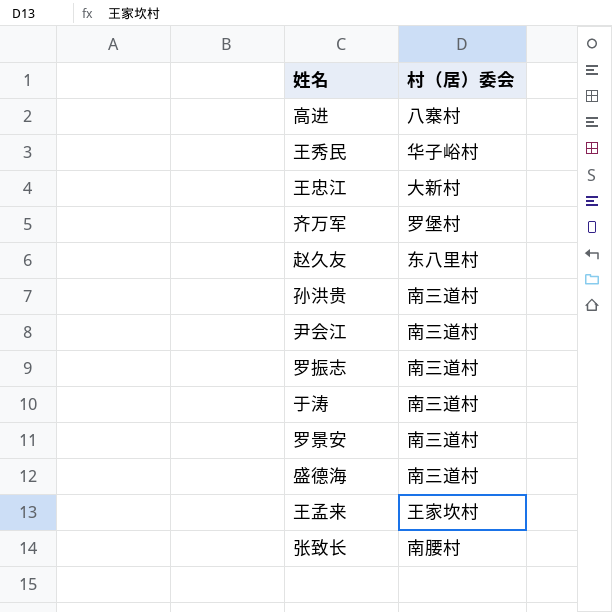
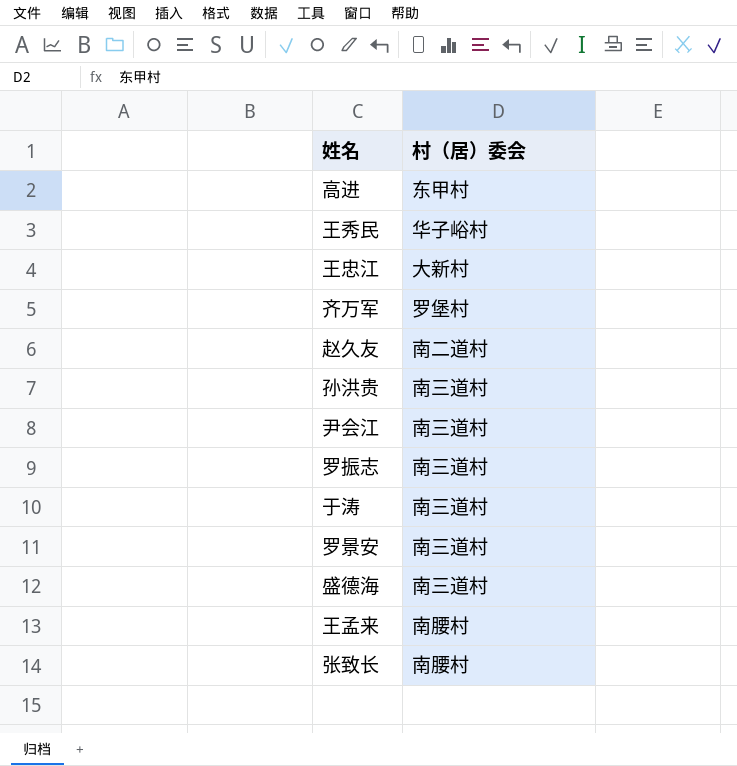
高进 | 村（居）委会: 八寨村 -> 东甲村
赵久友 | 村（居）委会: 东八里村 -> 南二道村
王孟来 | 村（居）委会: 王家坎村 -> 南腰村

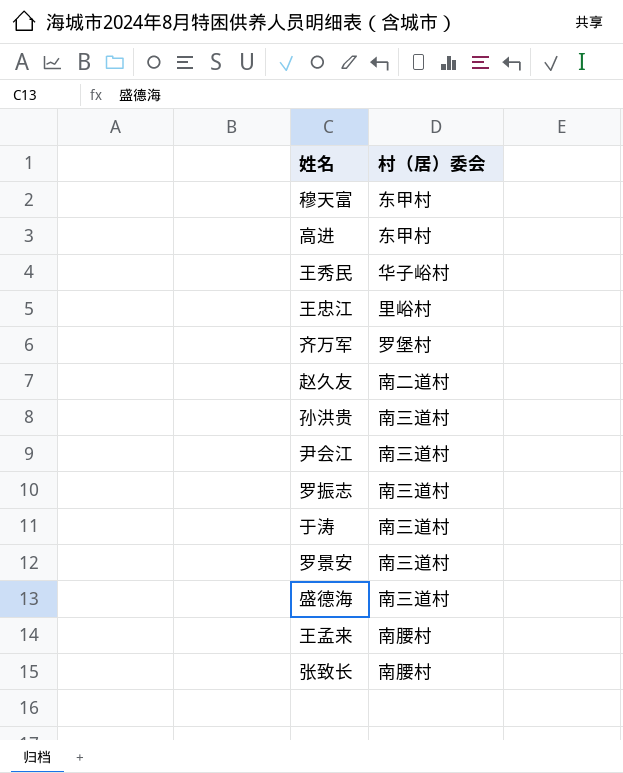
row 穆天富: none -> 东甲村
王忠江 | 村（居）委会: 大新村 -> 里峪村

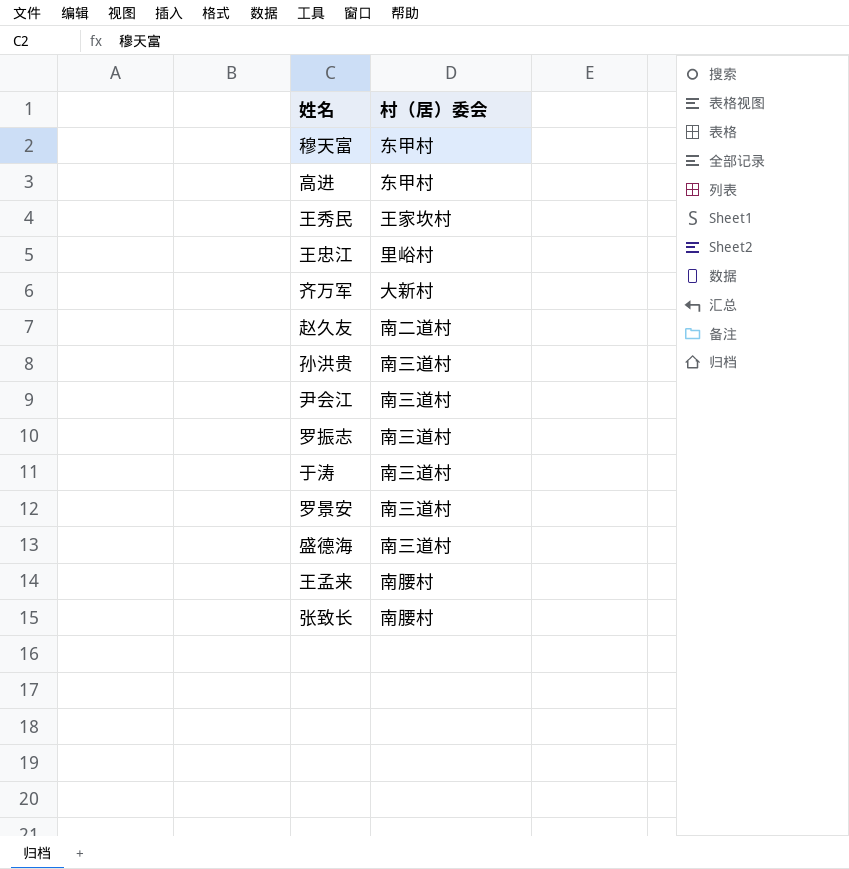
王秀民 | 村（居）委会: 华子峪村 -> 王家坎村
齐万军 | 村（居）委会: 罗堡村 -> 大新村

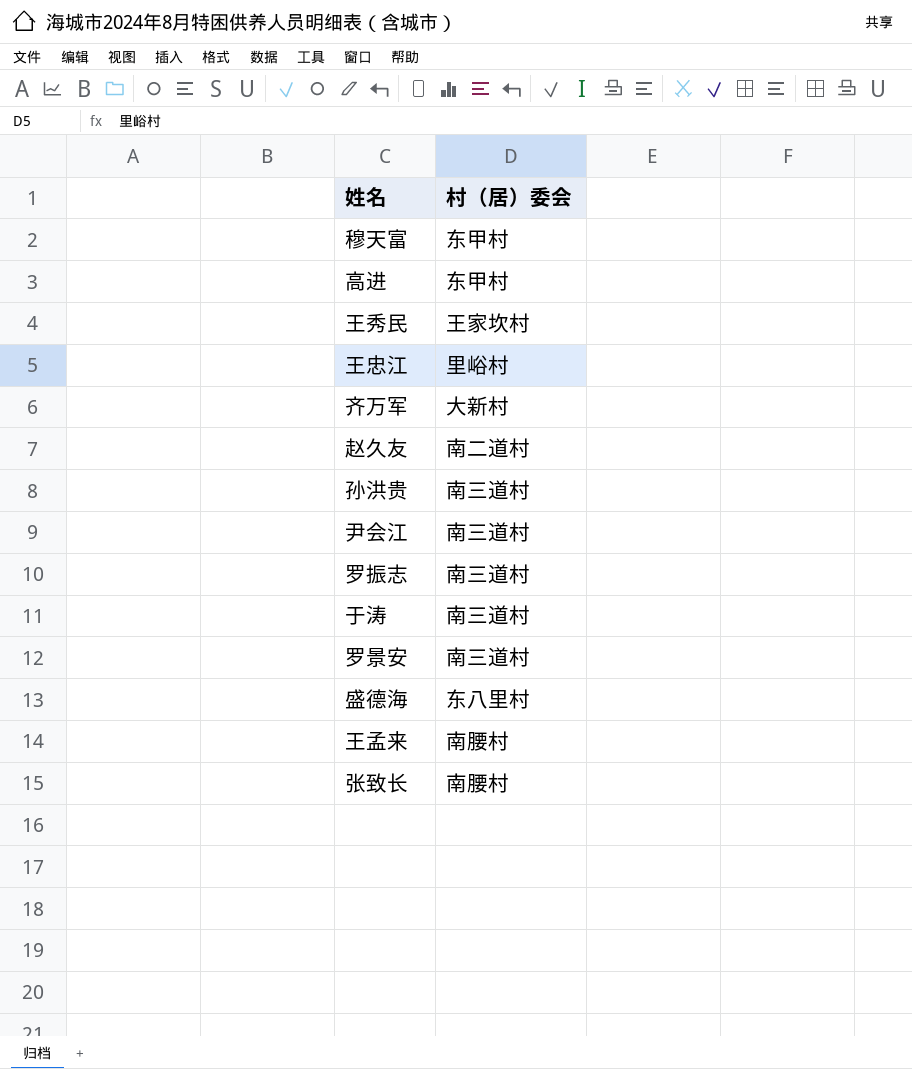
盛德海 | 村（居）委会: 南三道村 -> 东八里村

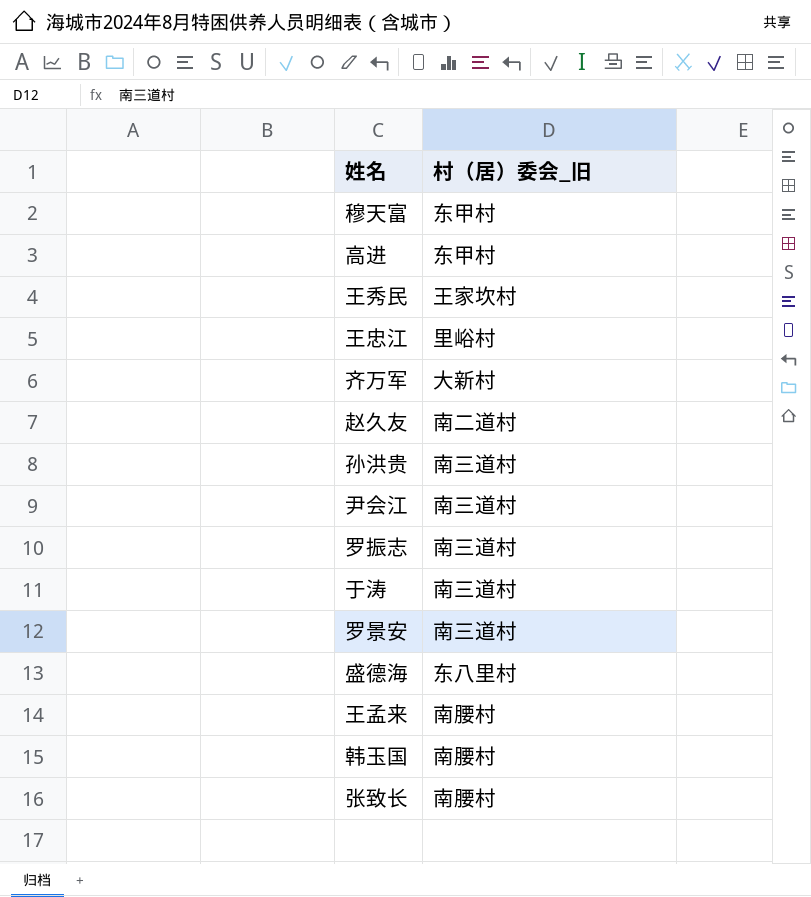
column name: 村（居）委会 -> 村（居）委会_旧
row 韩玉国: none -> 南腰村

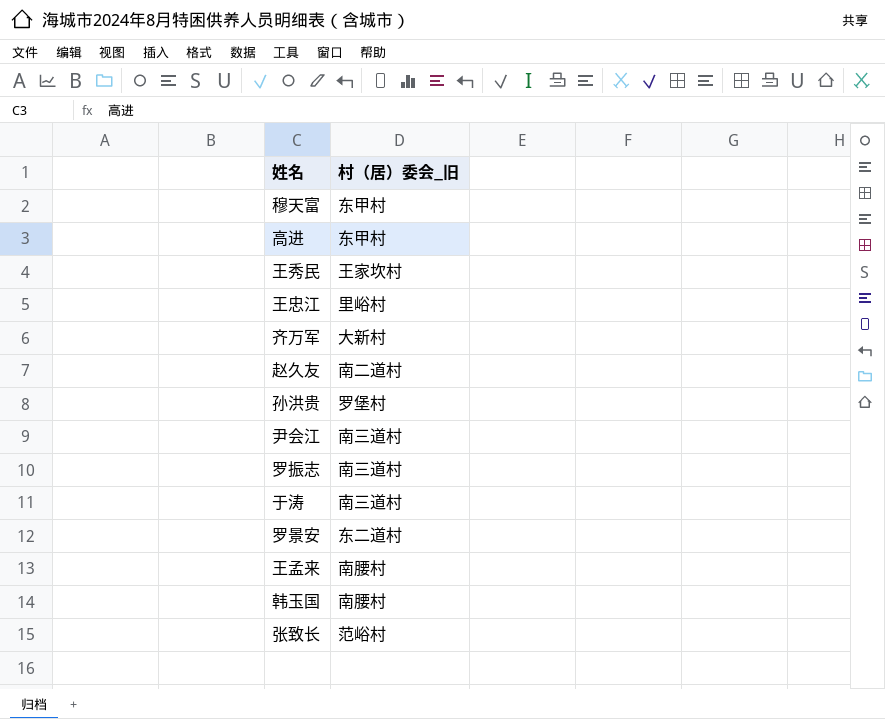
row 盛德海: 东八里村 -> none
孙洪贵 | 村（居）委会_旧: 南三道村 -> 罗堡村
罗景安 | 村（居）委会_旧: 南三道村 -> 东二道村
张致长 | 村（居）委会_旧: 南腰村 -> 范峪村

